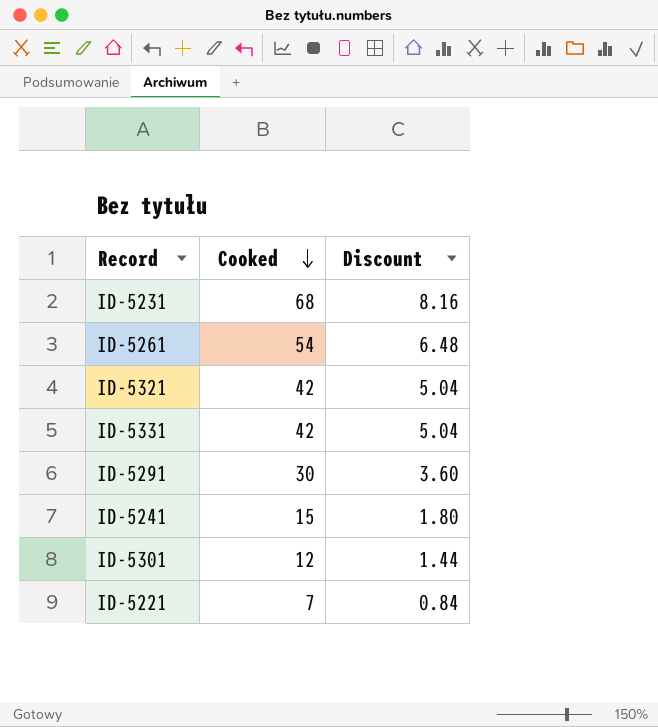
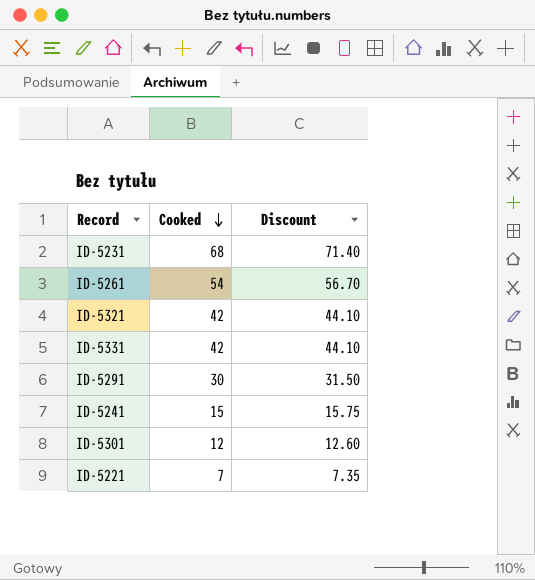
column Discount | formula: [Cooked] * 0.12 -> [Cooked] * 1.05

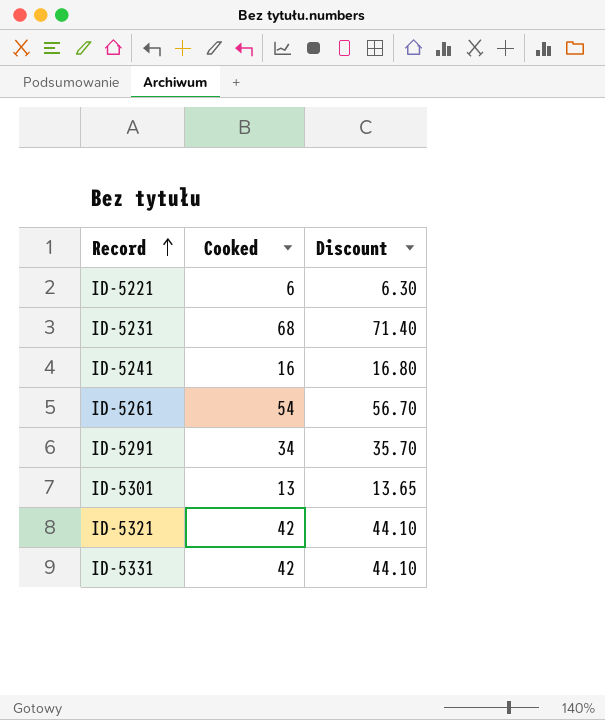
row order: Cooked descending -> Record ascending
ID-5221 | Cooked: 7 -> 6
ID-5221 | Discount: 7.35 -> 6.30
ID-5241 | Cooked: 15 -> 16
ID-5241 | Discount: 15.75 -> 16.80
ID-5291 | Cooked: 30 -> 34
ID-5291 | Discount: 31.50 -> 35.70
ID-5301 | Cooked: 12 -> 13
ID-5301 | Discount: 12.60 -> 13.65

